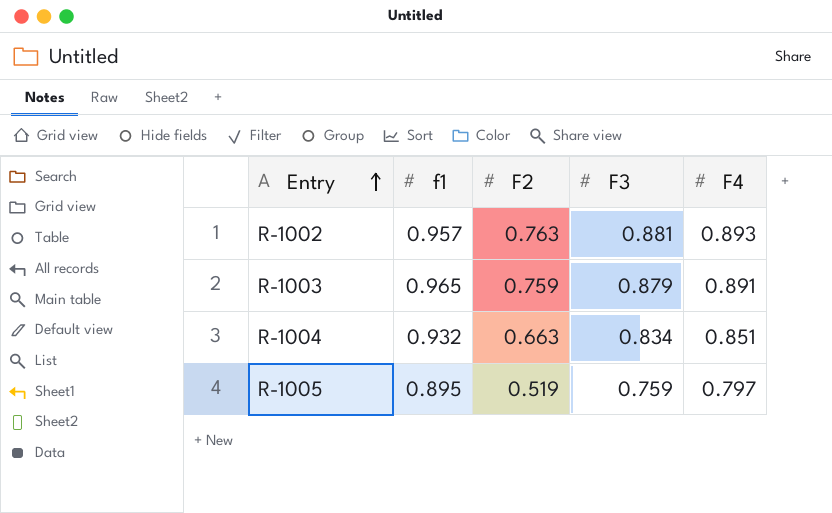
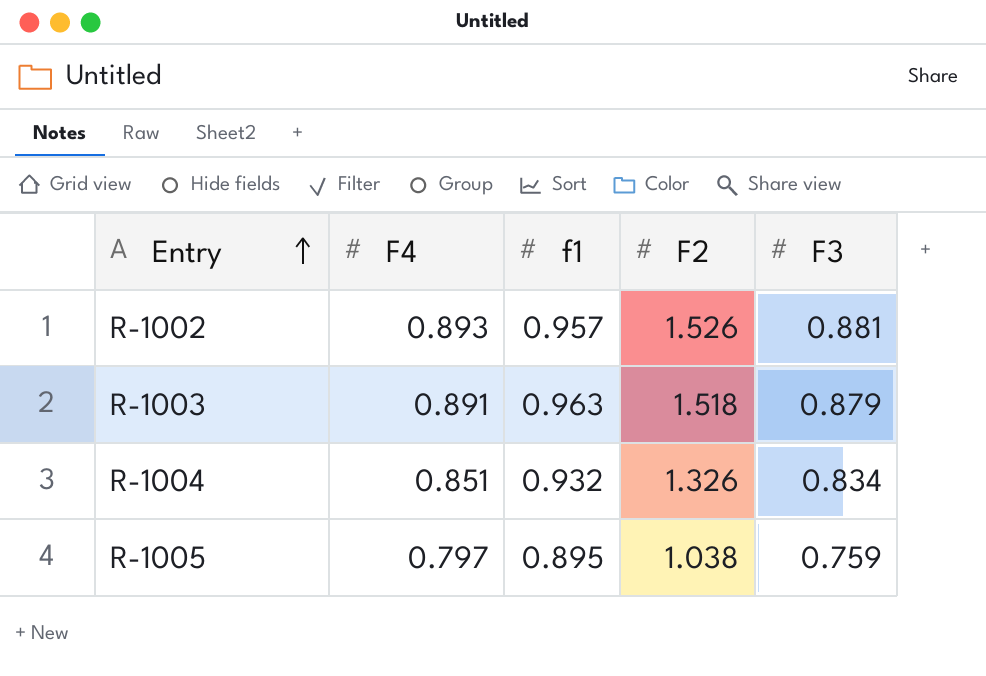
column F4 | position: 5 -> 2
R-1002 | F2: 0.763 -> 1.526
R-1003 | f1: 0.965 -> 0.963
R-1003 | F2: 0.759 -> 1.518
R-1004 | F2: 0.663 -> 1.326
R-1005 | F2: 0.519 -> 1.038

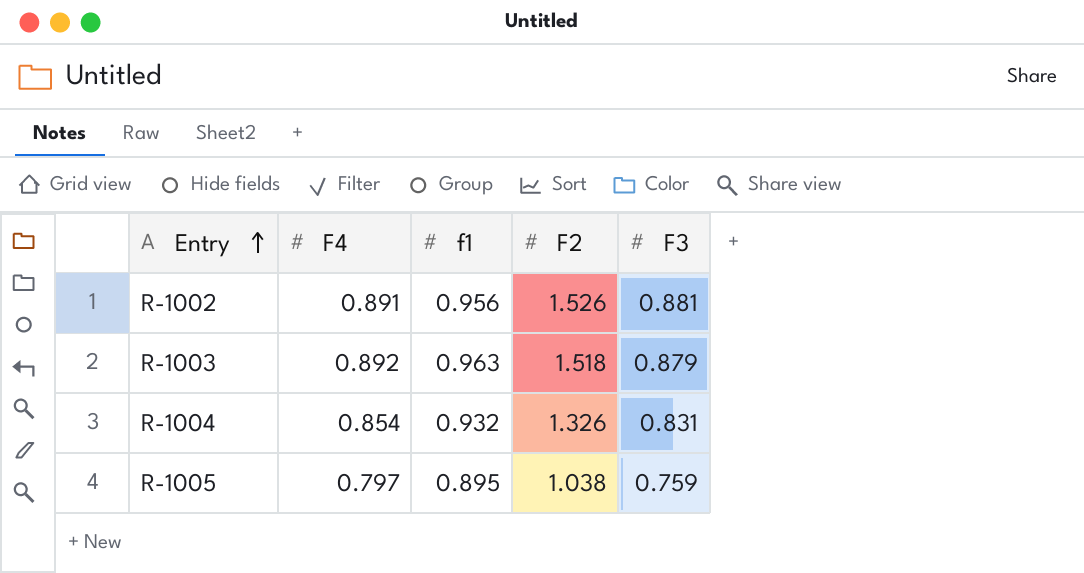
R-1002 | F4: 0.893 -> 0.891
R-1002 | f1: 0.957 -> 0.956
R-1003 | F4: 0.891 -> 0.892
R-1004 | F4: 0.851 -> 0.854
R-1004 | F3: 0.834 -> 0.831

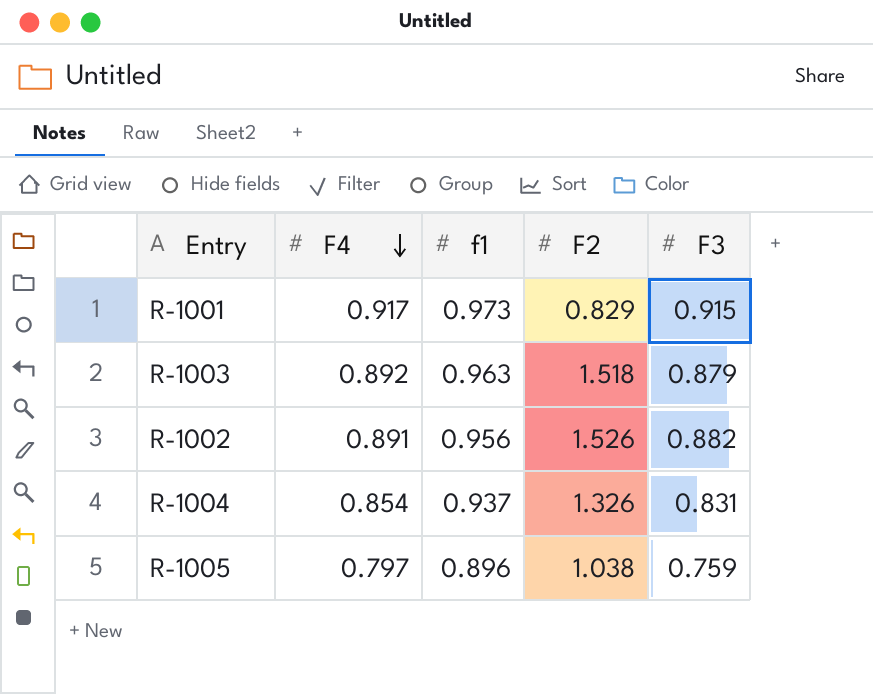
row order: Entry ascending -> F4 descending
row R-1001: none -> 0.917 | 0.973 | 0.829 | 0.915
R-1002 | F3: 0.881 -> 0.882
R-1004 | f1: 0.932 -> 0.937
R-1005 | f1: 0.895 -> 0.896

